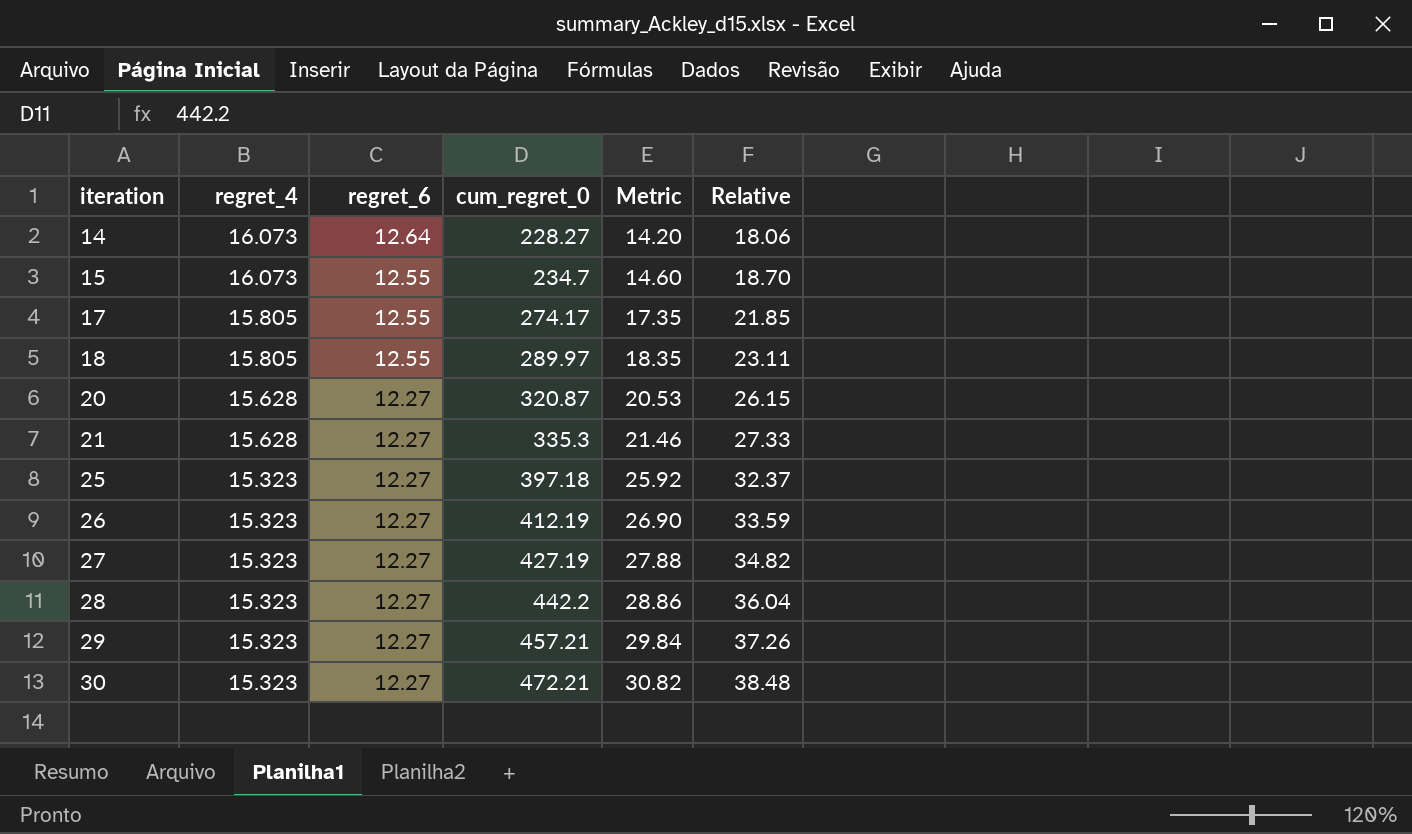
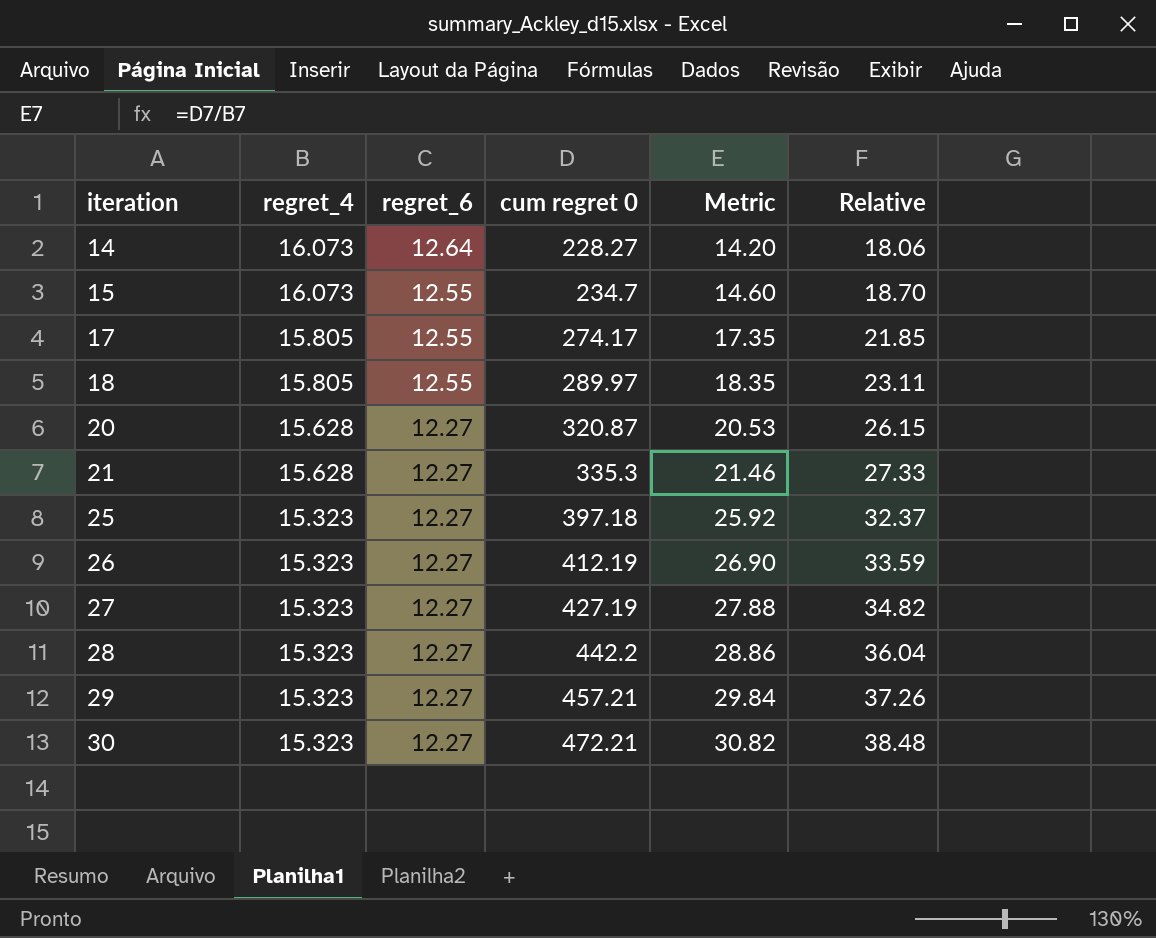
column name: cum_regret_0 -> cum regret 0

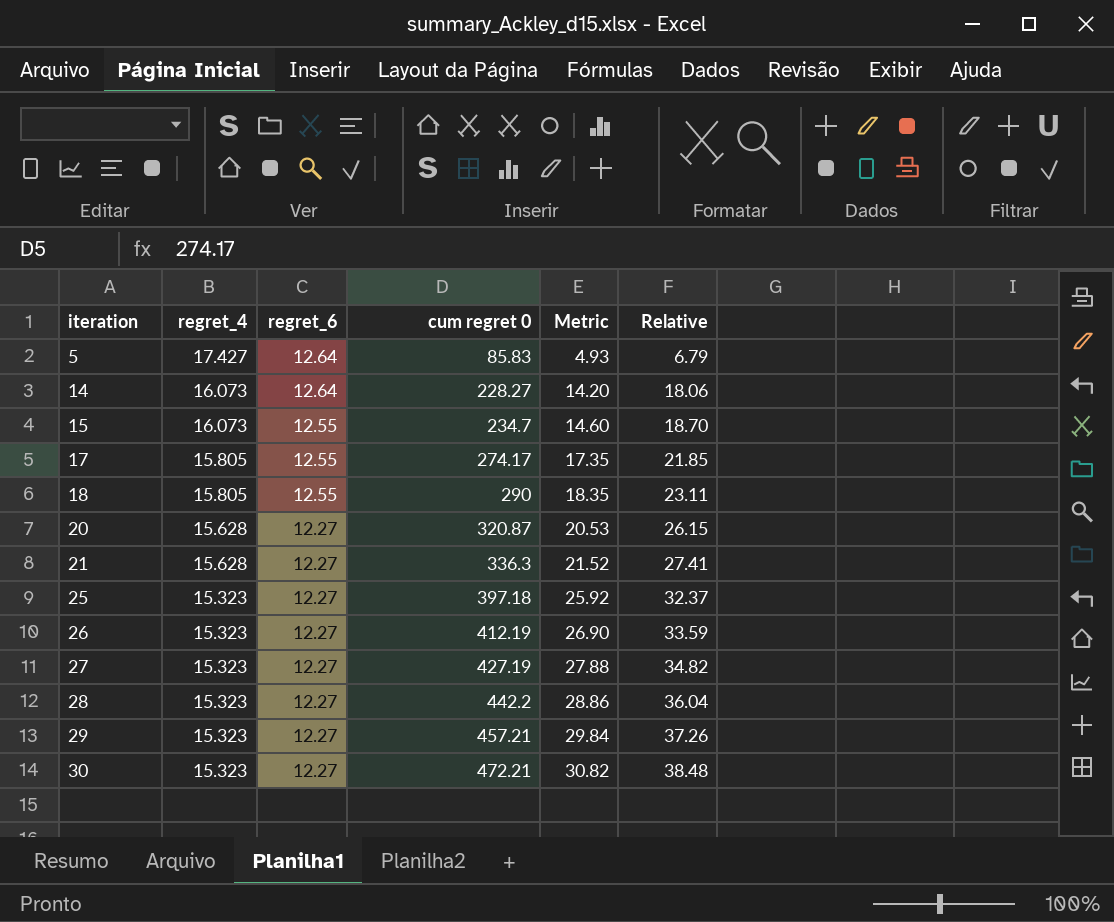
row 5: none -> 17.427 | 12.64 | 85.83 | 4.93 | 6.79
18 | cum regret 0: 289.97 -> 290
21 | cum regret 0: 335.3 -> 336.3
21 | Metric: 21.46 -> 21.52
21 | Relative: 27.33 -> 27.41

